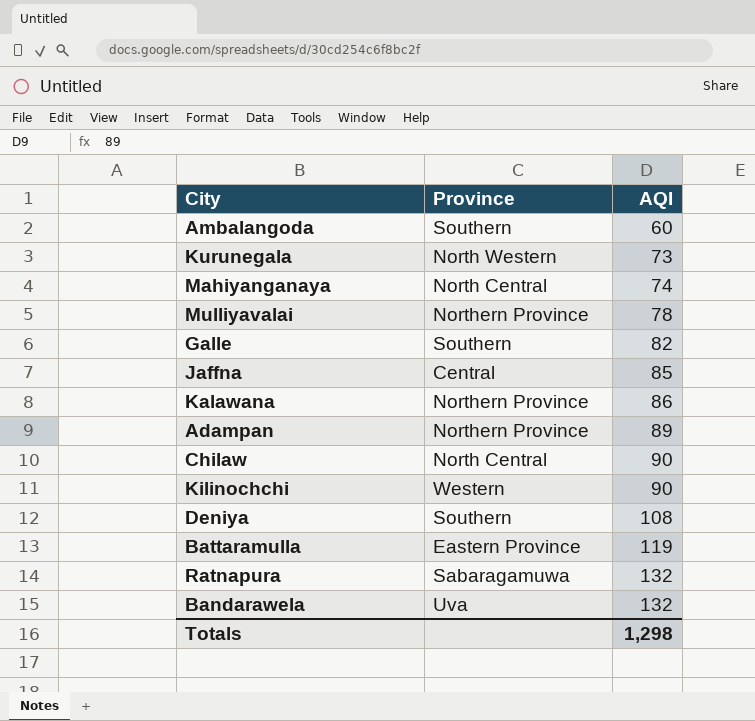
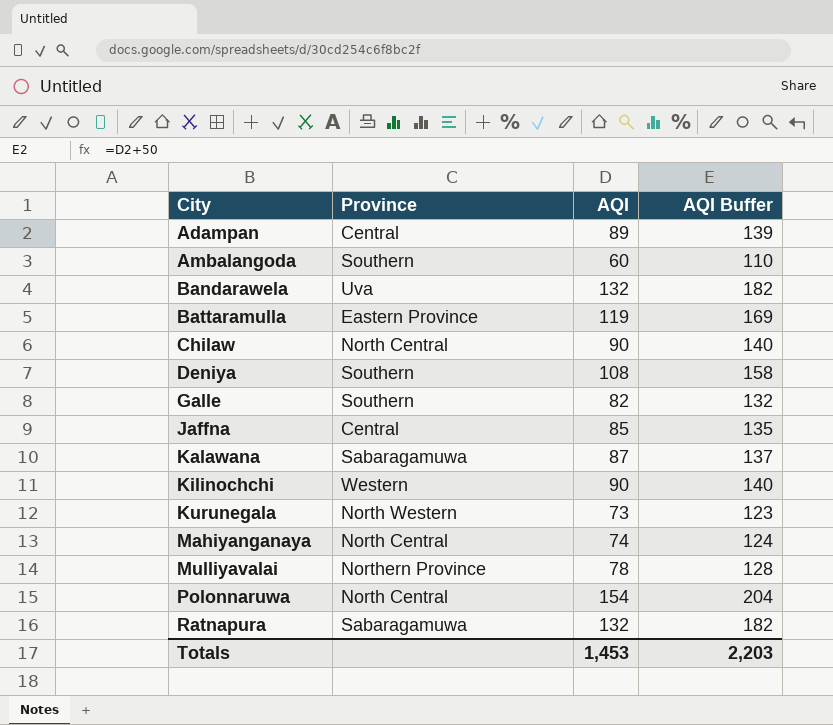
row order: AQI ascending -> City ascending
column AQI Buffer | formula: none -> [AQI] + 50
Adampan | Province: Northern Province -> Central
Kalawana | Province: Northern Province -> Sabaragamuwa
Kalawana | AQI: 86 -> 87
row Polonnaruwa: none -> North Central | 154 | 204
Totals | AQI: 1,298 -> 1,453

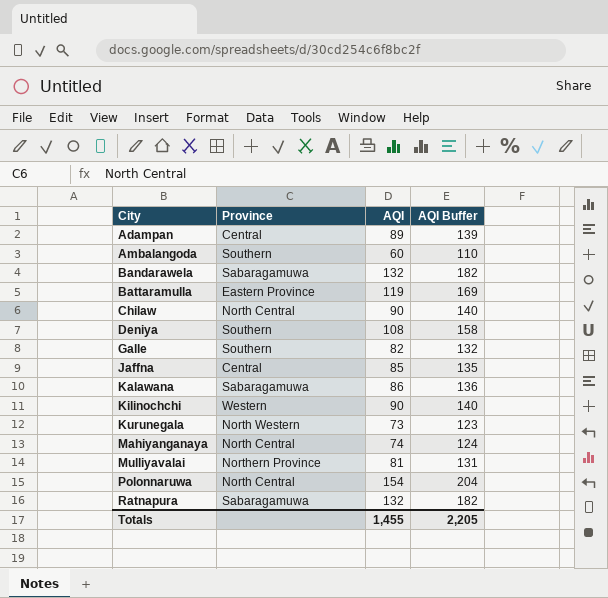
Bandarawela | Province: Uva -> Sabaragamuwa
Kalawana | AQI: 87 -> 86
Kalawana | AQI Buffer: 137 -> 136
Mulliyavalai | AQI: 78 -> 81
Mulliyavalai | AQI Buffer: 128 -> 131
Totals | AQI: 1,453 -> 1,455
Totals | AQI Buffer: 2,203 -> 2,205

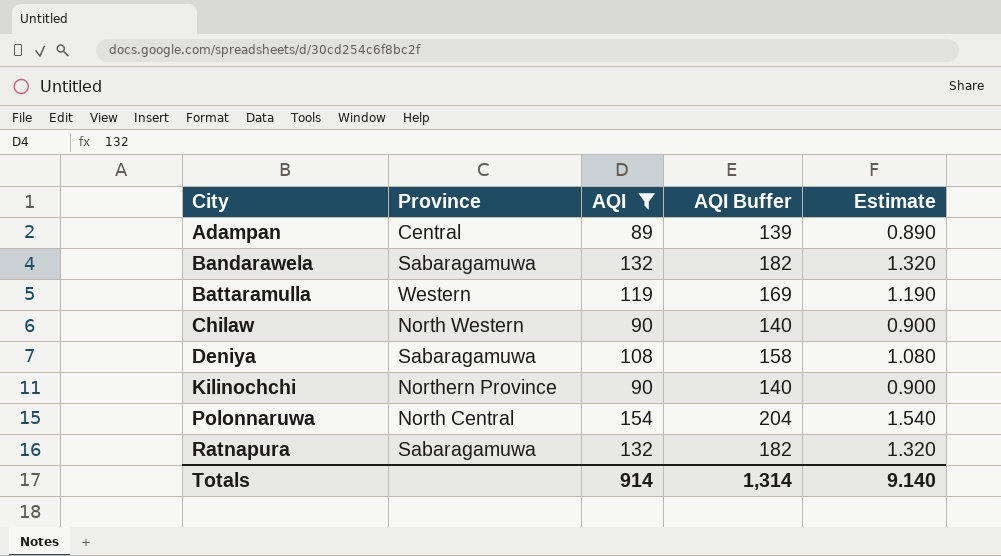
filter: none -> AQI >= 89
column Estimate | formula: none -> [AQI] * 0.01
Battaramulla | Province: Eastern Province -> Western
Chilaw | Province: North Central -> North Western
Deniya | Province: Southern -> Sabaragamuwa
Kilinochchi | Province: Western -> Northern Province
Totals | AQI: 1,455 -> 914
Totals | AQI Buffer: 2,205 -> 1,314

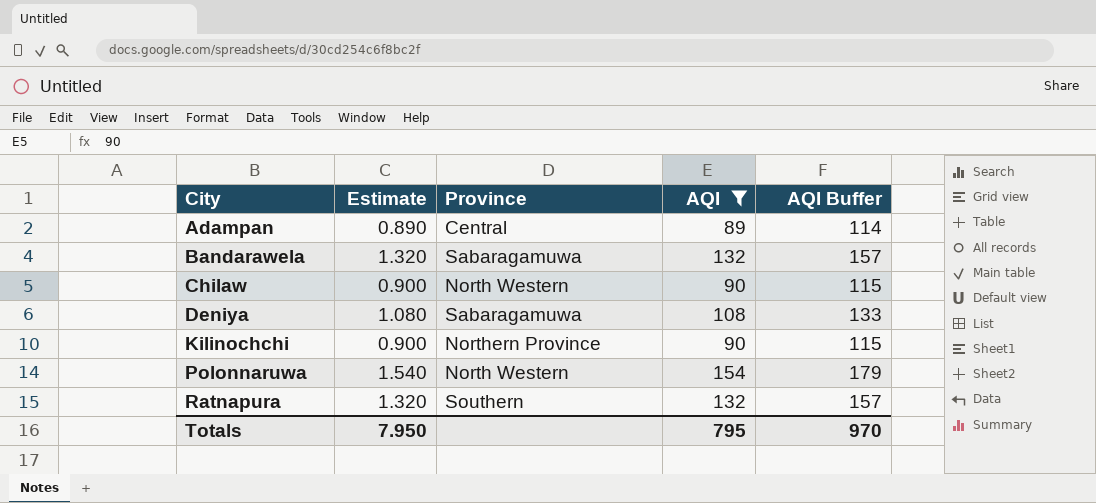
column Estimate | position: 5 -> 2
column AQI Buffer | formula: [AQI] + 50 -> [AQI] + 25
row Battaramulla: Western | 119 | 169 | 1.190 -> none
Polonnaruwa | Province: North Central -> North Western
Ratnapura | Province: Sabaragamuwa -> Southern
Totals | Estimate: 9.140 -> 7.950
Totals | AQI: 914 -> 795
Totals | AQI Buffer: 1,314 -> 970

